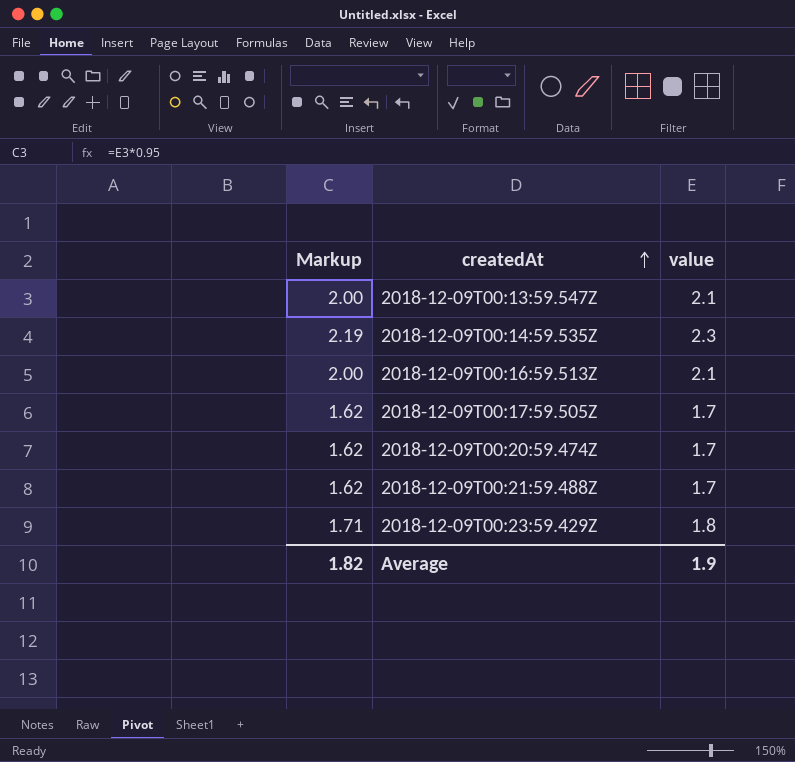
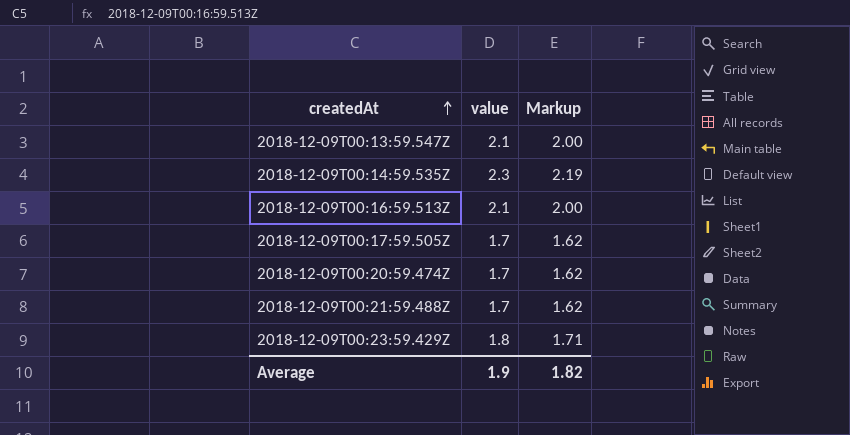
column Markup | position: 1 -> 3

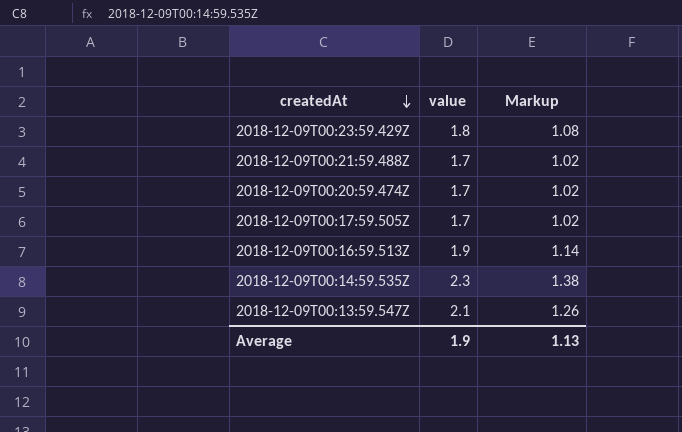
row order: createdAt ascending -> createdAt descending
column Markup | formula: [value] * 0.95 -> [value] * 0.6
2018-12-09T00:16:59.513Z | value: 2.1 -> 1.9
Average | Markup: 1.82 -> 1.13

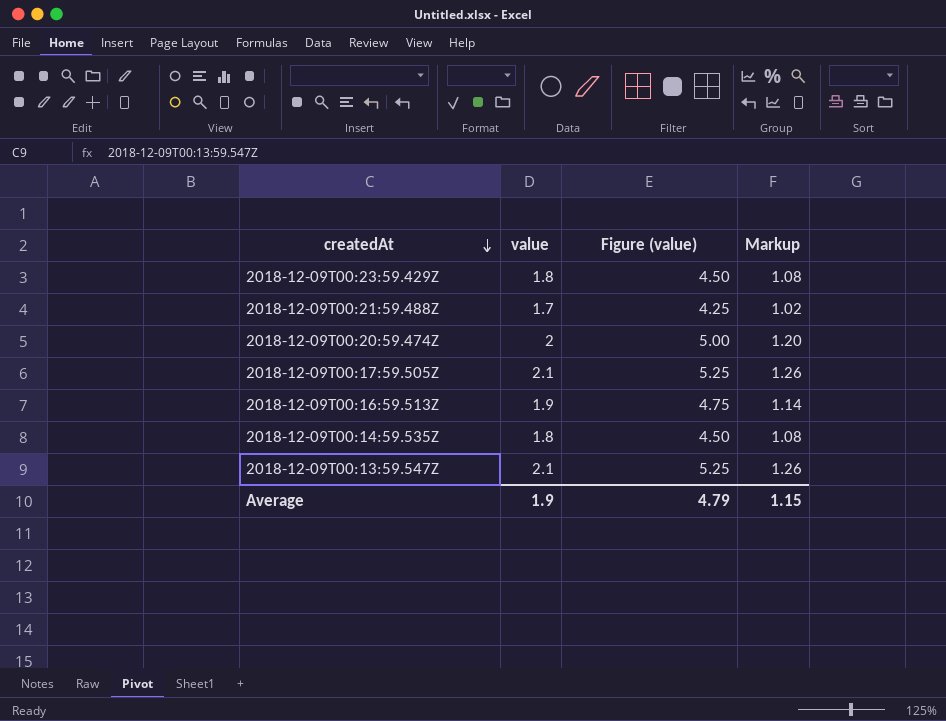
column Figure (value) | formula: none -> [value] * 2.5
2018-12-09T00:20:59.474Z | value: 1.7 -> 2
2018-12-09T00:20:59.474Z | Markup: 1.02 -> 1.20
2018-12-09T00:17:59.505Z | value: 1.7 -> 2.1
2018-12-09T00:17:59.505Z | Markup: 1.02 -> 1.26
2018-12-09T00:14:59.535Z | value: 2.3 -> 1.8
2018-12-09T00:14:59.535Z | Markup: 1.38 -> 1.08
Average | Markup: 1.13 -> 1.15

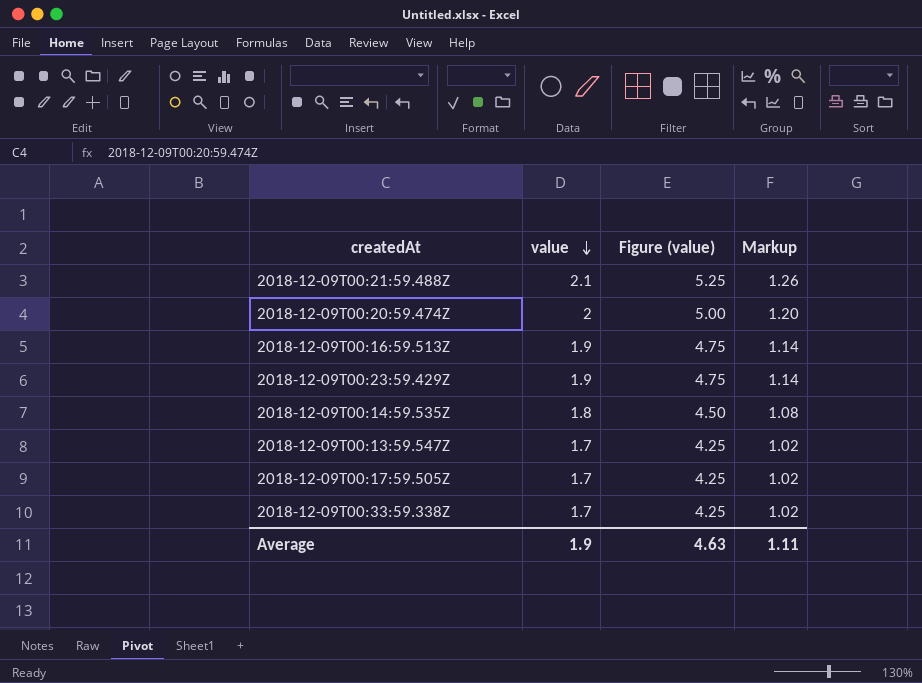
row order: createdAt descending -> value descending
2018-12-09T00:21:59.488Z | value: 1.7 -> 2.1
2018-12-09T00:21:59.488Z | Figure (value): 4.25 -> 5.25
2018-12-09T00:21:59.488Z | Markup: 1.02 -> 1.26
2018-12-09T00:23:59.429Z | value: 1.8 -> 1.9
2018-12-09T00:23:59.429Z | Figure (value): 4.50 -> 4.75
2018-12-09T00:23:59.429Z | Markup: 1.08 -> 1.14
2018-12-09T00:13:59.547Z | value: 2.1 -> 1.7
2018-12-09T00:13:59.547Z | Figure (value): 5.25 -> 4.25
2018-12-09T00:13:59.547Z | Markup: 1.26 -> 1.02
2018-12-09T00:17:59.505Z | value: 2.1 -> 1.7
2018-12-09T00:17:59.505Z | Figure (value): 5.25 -> 4.25
2018-12-09T00:17:59.505Z | Markup: 1.26 -> 1.02
row 2018-12-09T00:33:59.338Z: none -> 1.7 | 4.25 | 1.02
Average | Figure (value): 4.79 -> 4.63
Average | Markup: 1.15 -> 1.11

